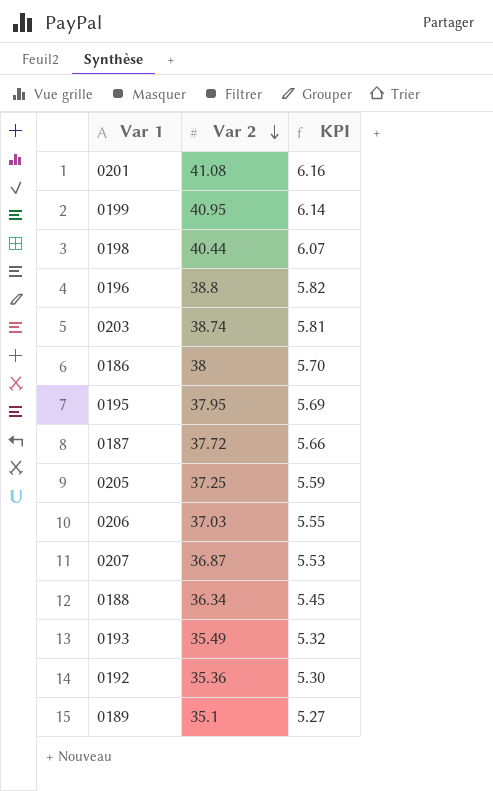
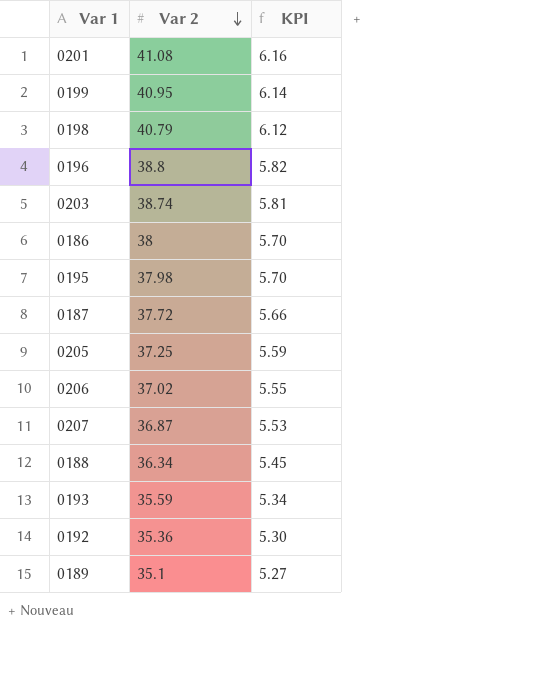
0198 | Var 2: 40.44 -> 40.79
0198 | KPI: 6.07 -> 6.12
0195 | Var 2: 37.95 -> 37.98
0195 | KPI: 5.69 -> 5.70
0206 | Var 2: 37.03 -> 37.02
0193 | Var 2: 35.49 -> 35.59
0193 | KPI: 5.32 -> 5.34

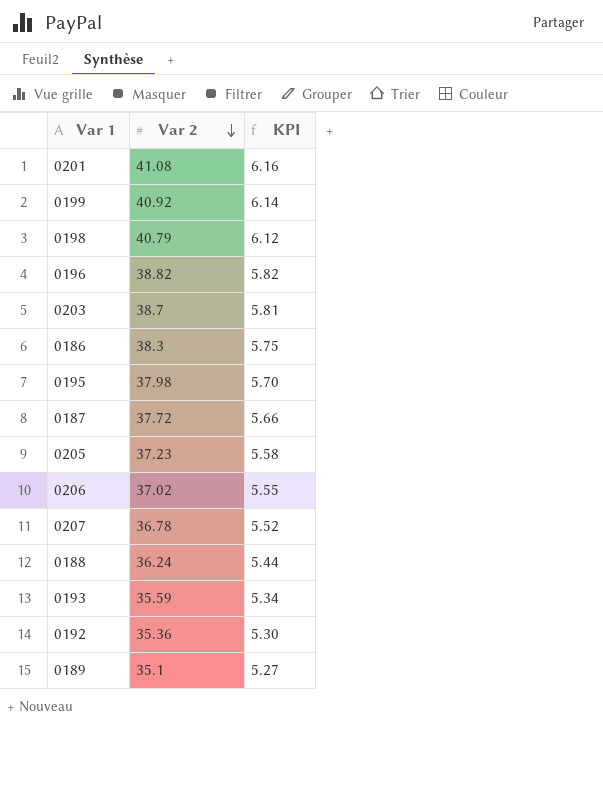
0199 | Var 2: 40.95 -> 40.92
0196 | Var 2: 38.8 -> 38.82
0203 | Var 2: 38.74 -> 38.7
0186 | Var 2: 38 -> 38.3
0186 | KPI: 5.70 -> 5.75
0205 | Var 2: 37.25 -> 37.23
0205 | KPI: 5.59 -> 5.58
0207 | Var 2: 36.87 -> 36.78
0207 | KPI: 5.53 -> 5.52
0188 | Var 2: 36.34 -> 36.24
0188 | KPI: 5.45 -> 5.44

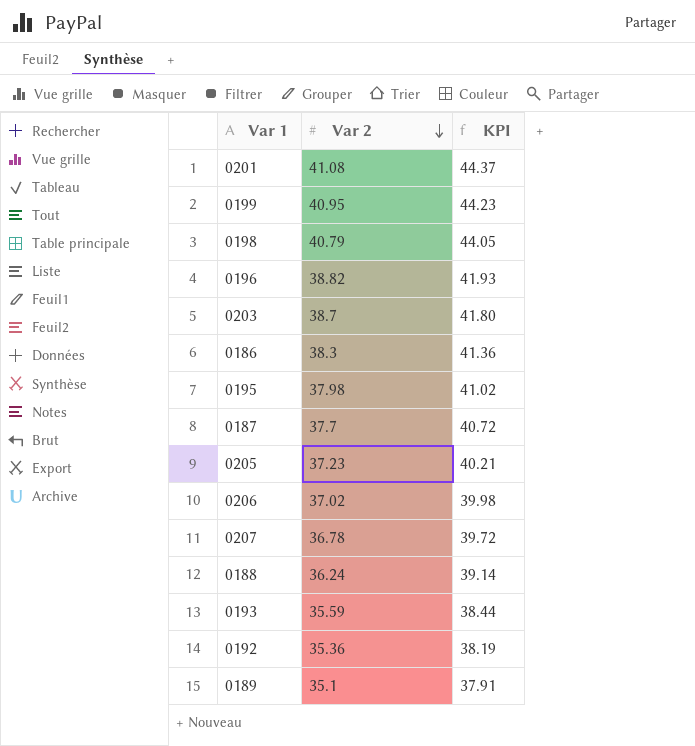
column KPI | formula: [Var 2] * 0.15 -> [Var 2] * 1.08
0199 | Var 2: 40.92 -> 40.95
0187 | Var 2: 37.72 -> 37.7

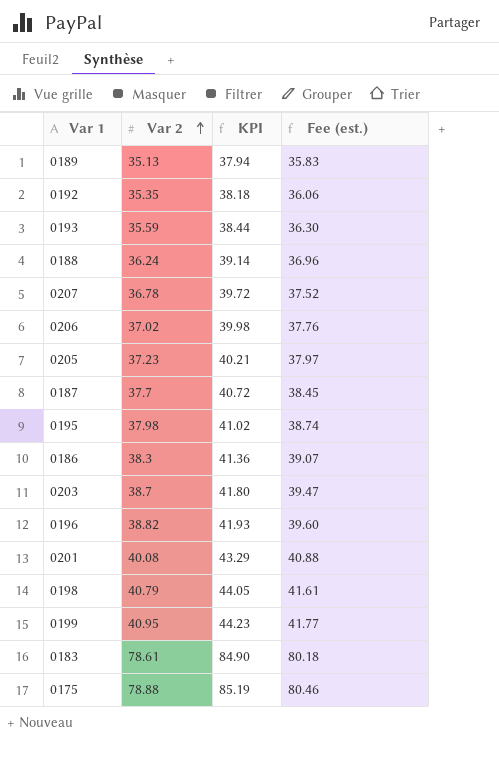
row order: Var 2 descending -> Var 2 ascending
column Fee (est.) | formula: none -> [Var 2] * 1.02
0189 | Var 2: 35.1 -> 35.13
0189 | KPI: 37.91 -> 37.94
0192 | Var 2: 35.36 -> 35.35
0192 | KPI: 38.19 -> 38.18
0201 | Var 2: 41.08 -> 40.08
0201 | KPI: 44.37 -> 43.29
row 0183: none -> 78.61 | 84.90 | 80.18
row 0175: none -> 78.88 | 85.19 | 80.46

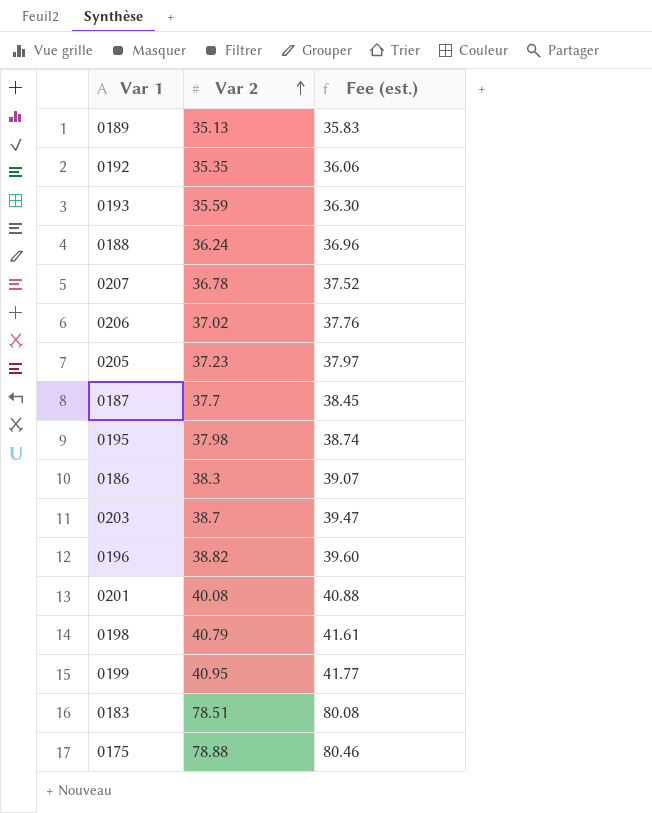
column KPI | formula: [Var 2] * 1.08 -> none
0183 | Var 2: 78.61 -> 78.51
0183 | Fee (est.): 80.18 -> 80.08

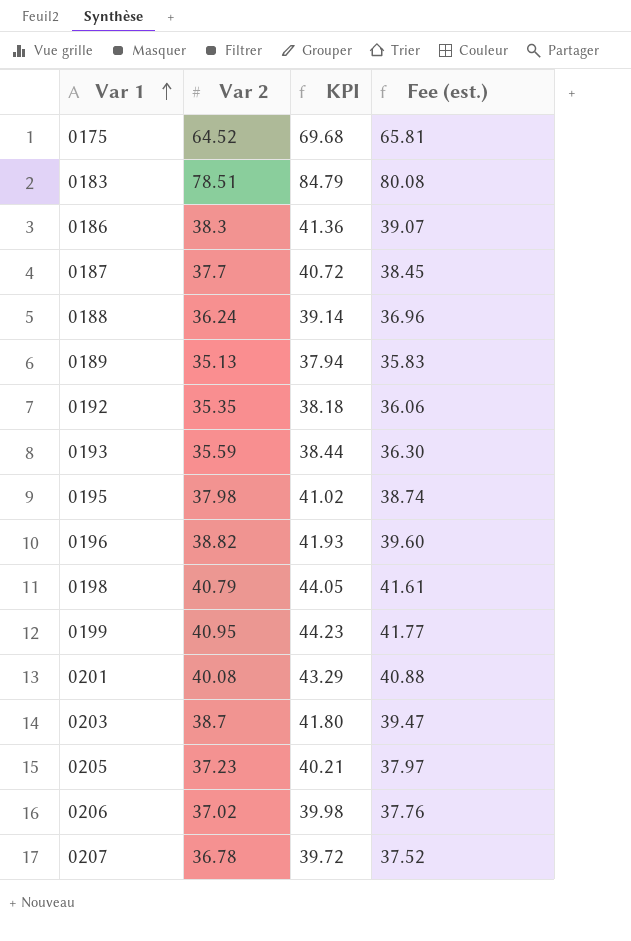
row order: Var 2 ascending -> Var 1 ascending
column KPI | formula: none -> [Var 2] * 1.08
0175 | Var 2: 78.88 -> 64.52
0175 | Fee (est.): 80.46 -> 65.81

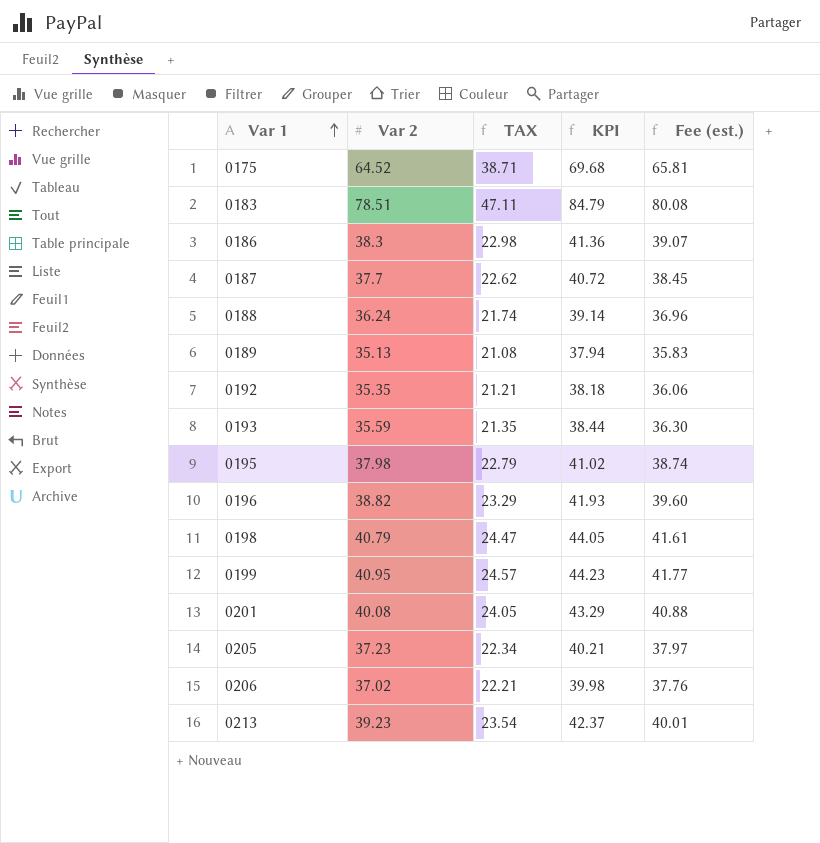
column TAX | formula: none -> [Var 2] * 0.6
row 0203: 38.7 | 41.80 | 39.47 -> none
row 0207: 36.78 | 39.72 | 37.52 -> none
row 0213: none -> 39.23 | 23.54 | 42.37 | 40.01

